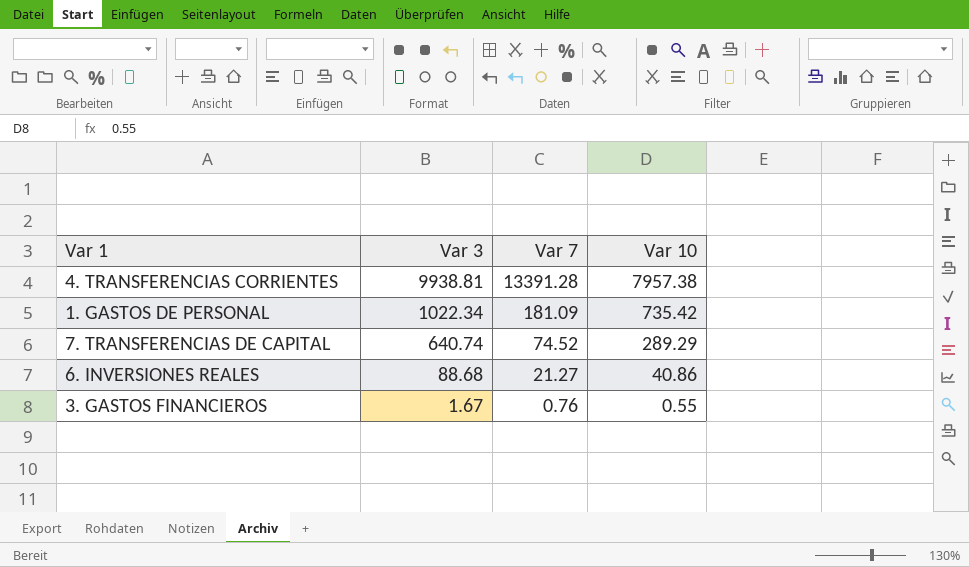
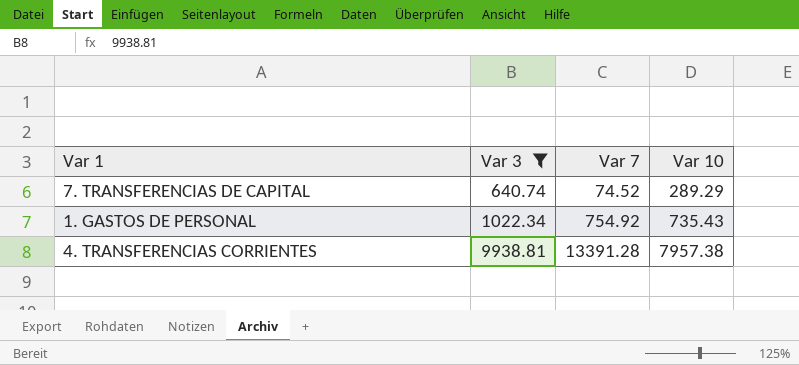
filter: none -> Var 3 >= 640.74
row order: Var 3 descending -> Var 3 ascending
1. GASTOS DE PERSONAL | Var 7: 181.09 -> 754.92
1. GASTOS DE PERSONAL | Var 10: 735.42 -> 735.43

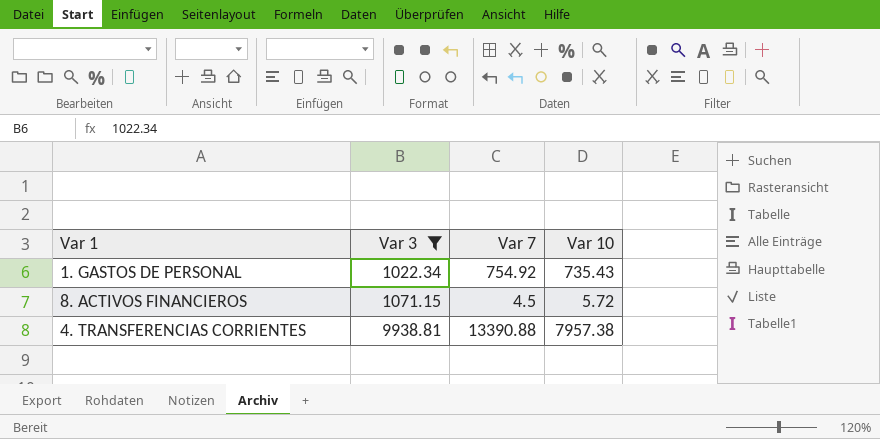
row 7. TRANSFERENCIAS DE CAPITAL: 640.74 | 74.52 | 289.29 -> none
row 8. ACTIVOS FINANCIEROS: none -> 1071.15 | 4.5 | 5.72
4. TRANSFERENCIAS CORRIENTES | Var 7: 13391.28 -> 13390.88

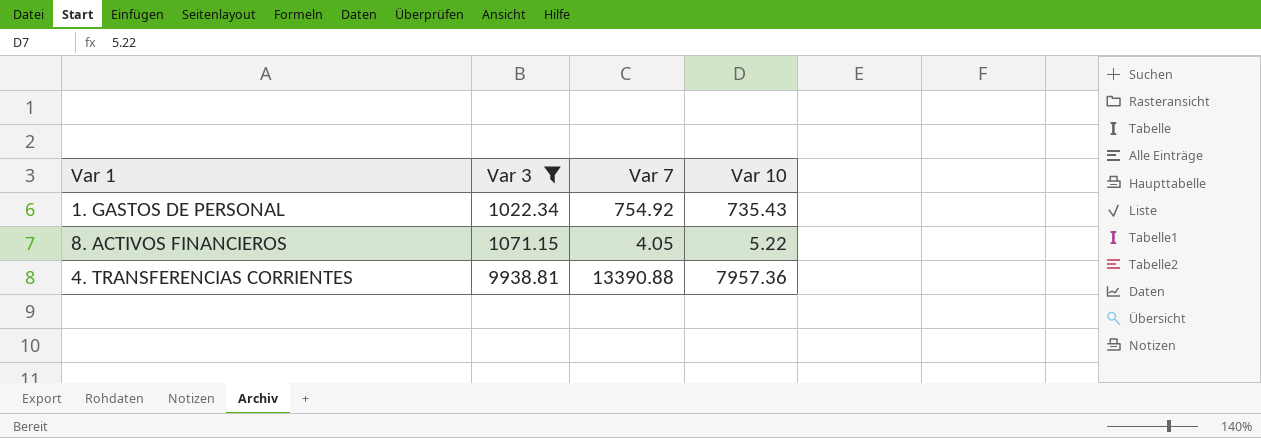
8. ACTIVOS FINANCIEROS | Var 7: 4.5 -> 4.05
8. ACTIVOS FINANCIEROS | Var 10: 5.72 -> 5.22
4. TRANSFERENCIAS CORRIENTES | Var 10: 7957.38 -> 7957.36

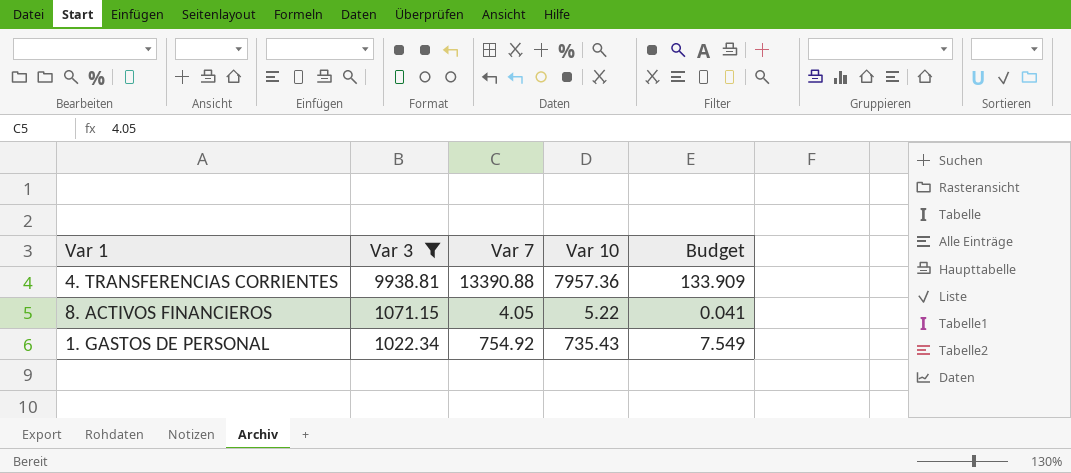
row order: Var 3 ascending -> Var 3 descending
column Budget | formula: none -> [Var 7] * 0.01

